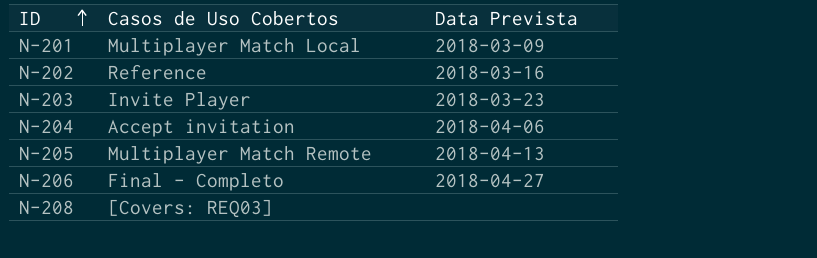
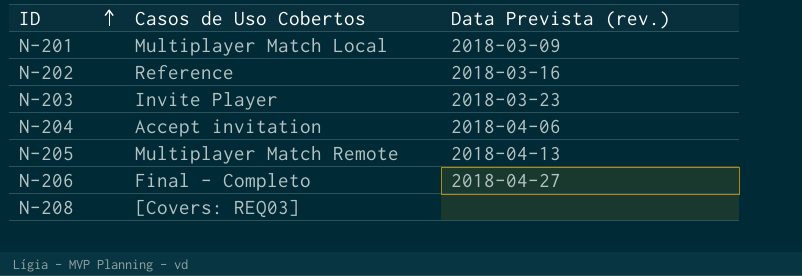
column name: Data Prevista -> Data Prevista (rev.)

